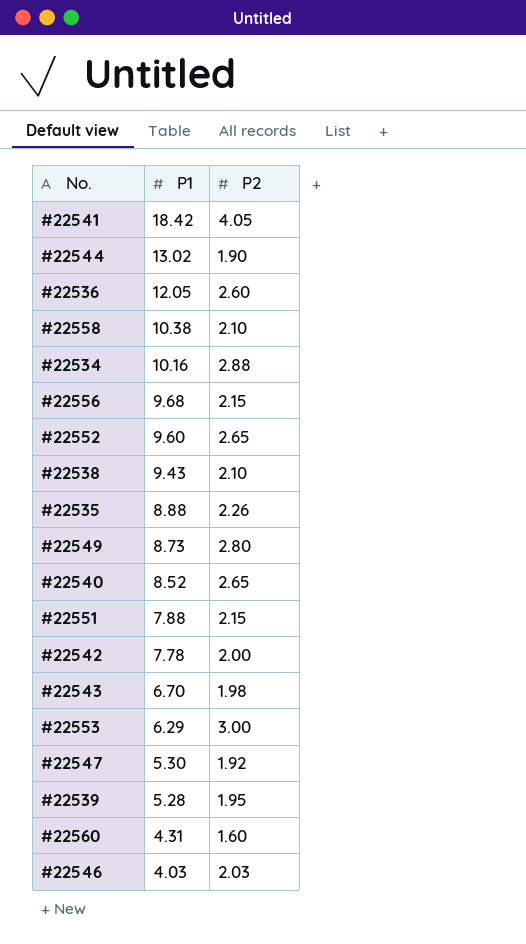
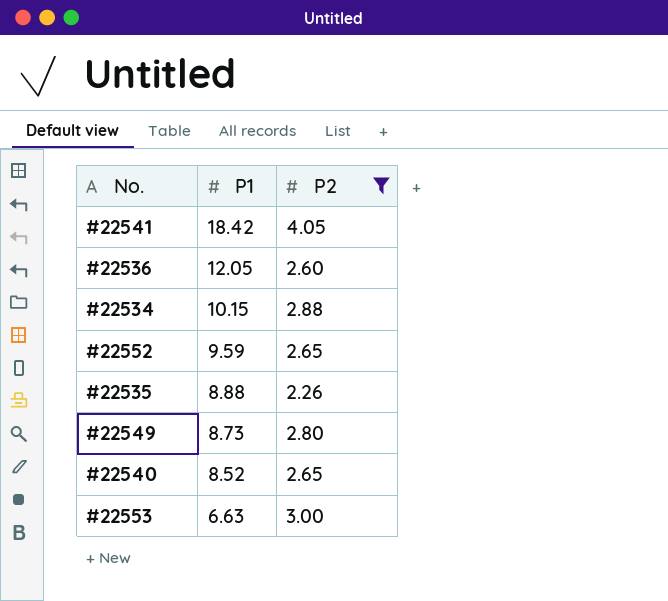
filter: none -> P2 >= 2.26
#22534 | P1: 10.16 -> 10.15
#22552 | P1: 9.60 -> 9.59
#22553 | P1: 6.29 -> 6.63

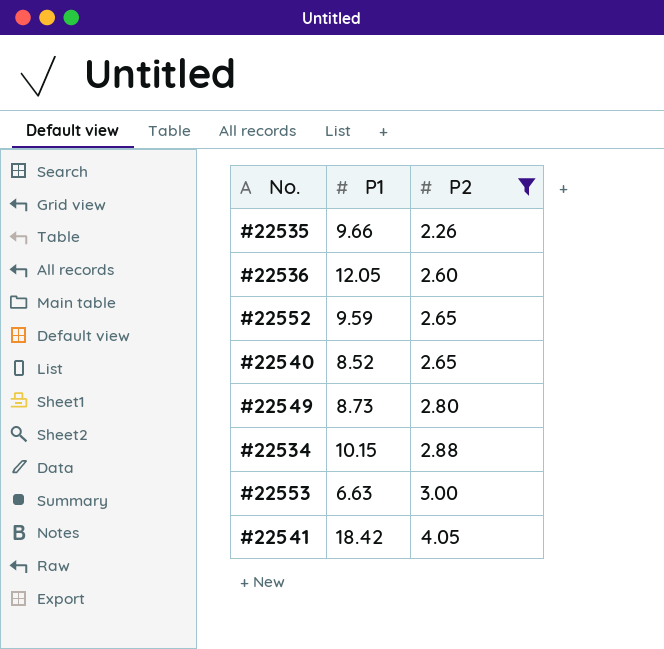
row order: P1 descending -> P2 ascending
#22535 | P1: 8.88 -> 9.66

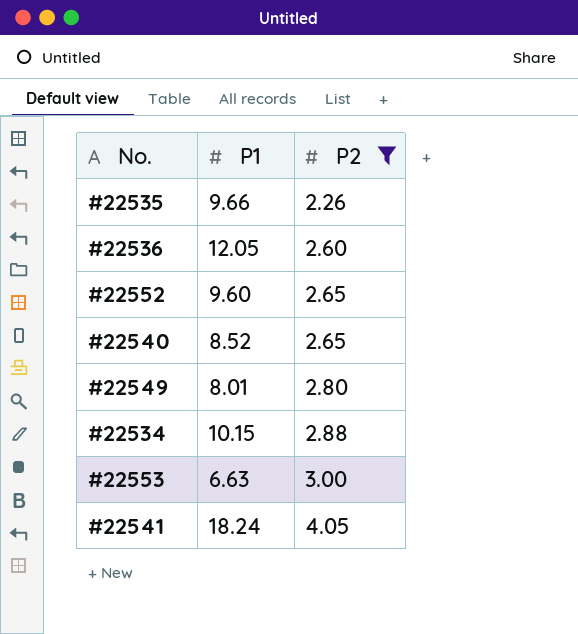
#22552 | P1: 9.59 -> 9.60
#22549 | P1: 8.73 -> 8.01
#22541 | P1: 18.42 -> 18.24

